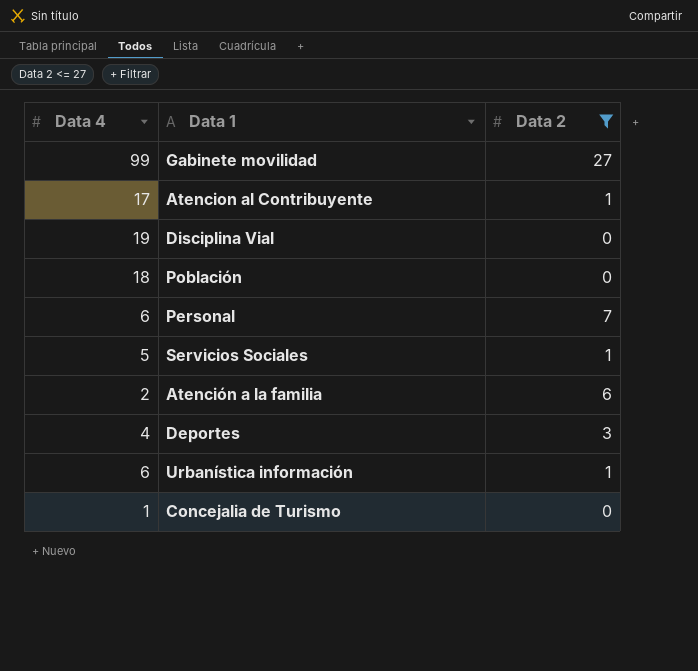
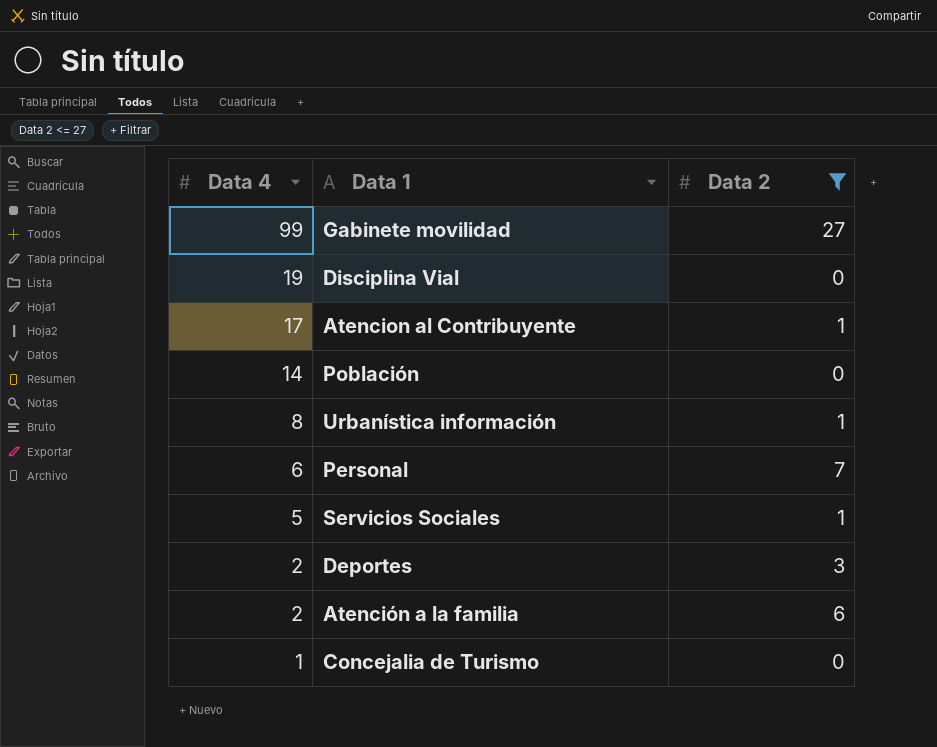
row order: none -> Data 4 descending
Población | Data 4: 18 -> 14
Urbanística información | Data 4: 6 -> 8
Deportes | Data 4: 4 -> 2

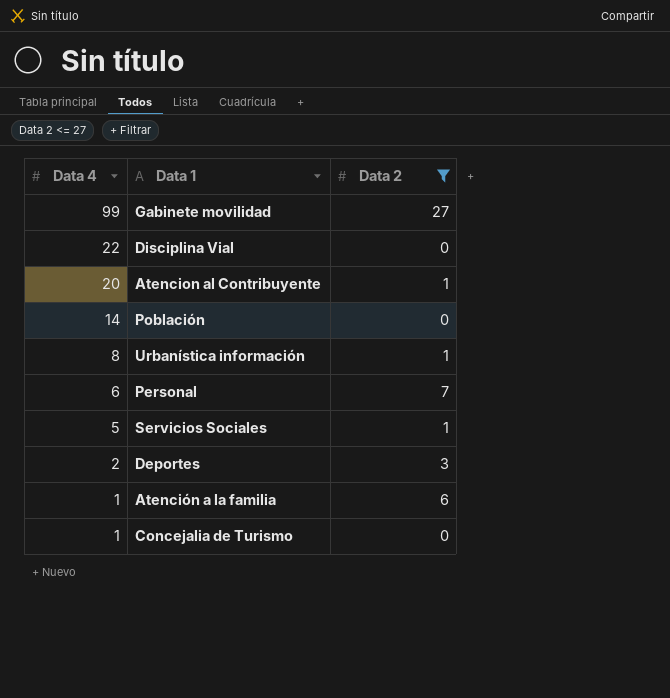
Disciplina Vial | Data 4: 19 -> 22
Atencion al Contribuyente | Data 4: 17 -> 20
Atención a la familia | Data 4: 2 -> 1

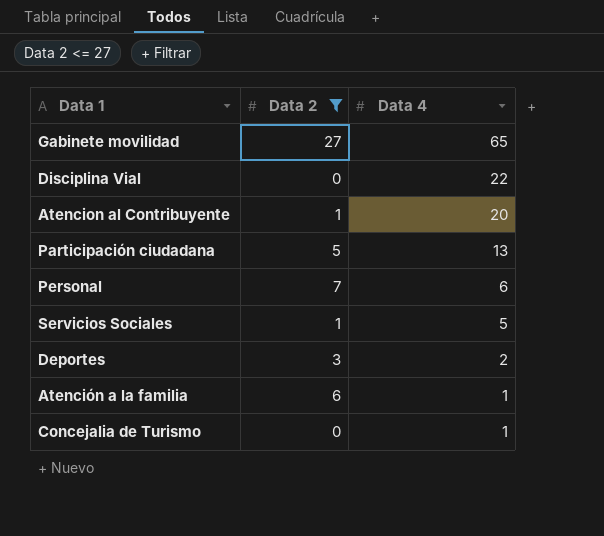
column Data 4 | position: 1 -> 3
row Población: 14 | 0 -> none
row Urbanística información: 8 | 1 -> none
Gabinete movilidad | Data 4: 99 -> 65
row Participación ciudadana: none -> 5 | 13

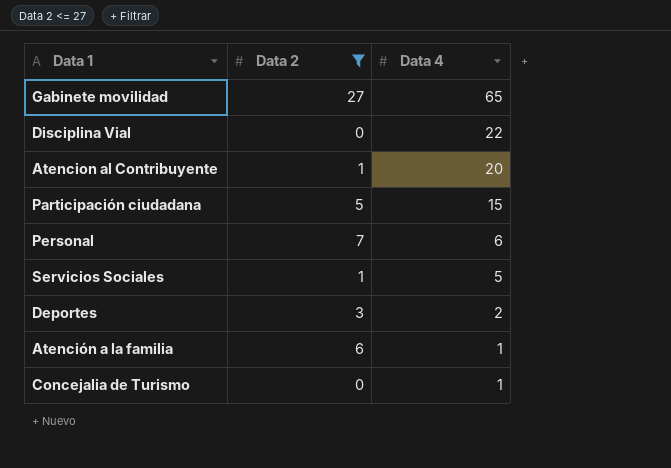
Participación ciudadana | Data 4: 13 -> 15

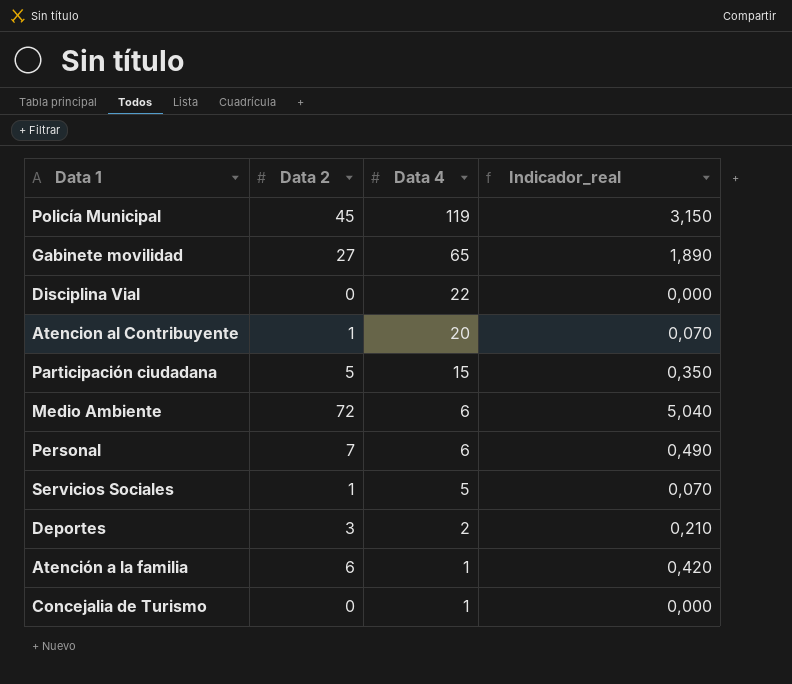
filter: Data 2 <= 27 -> none
column Indicador_real | formula: none -> [Data 2] * 0,07

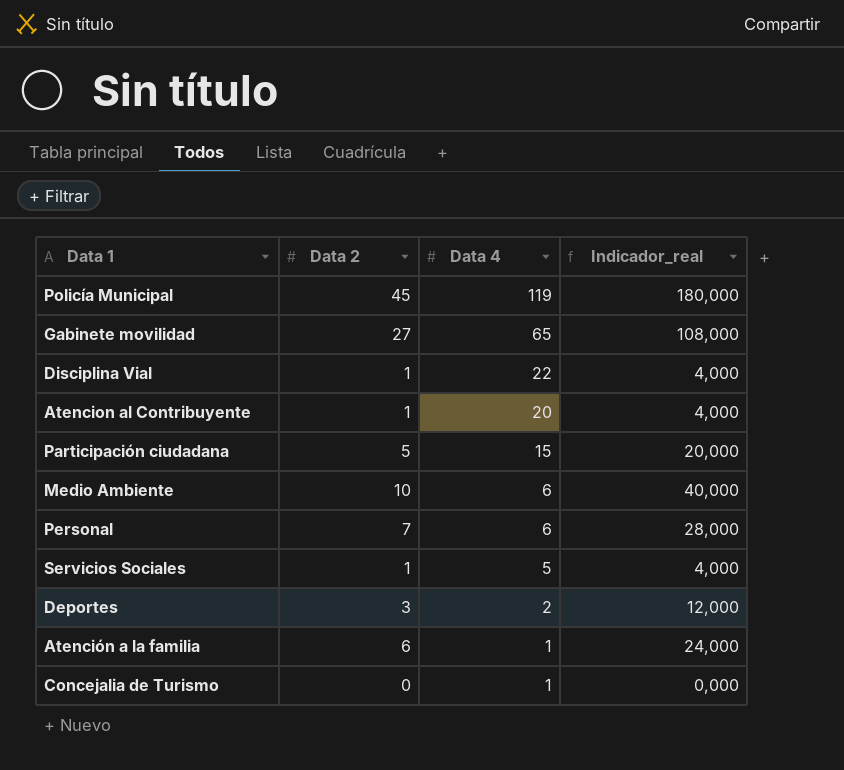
column Indicador_real | formula: [Data 2] * 0,07 -> [Data 2] * 4
Disciplina Vial | Data 2: 0 -> 1
Medio Ambiente | Data 2: 72 -> 10

